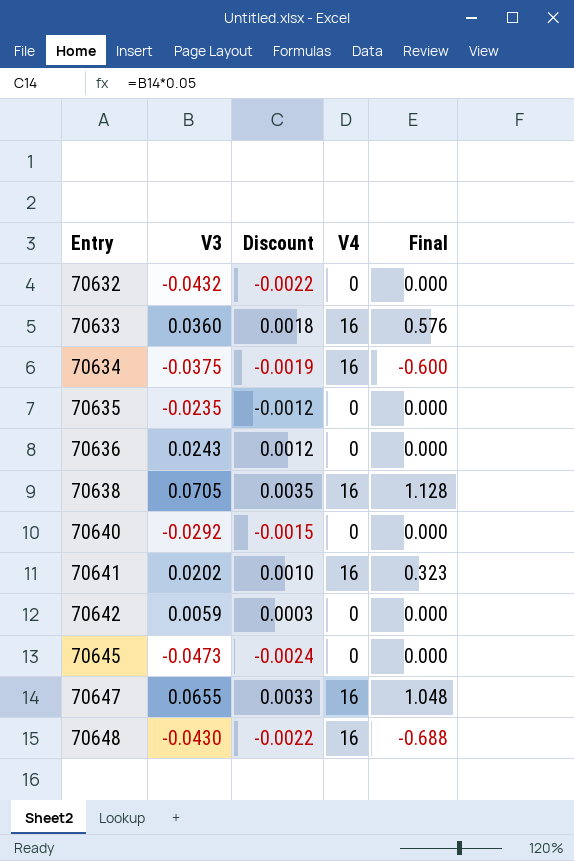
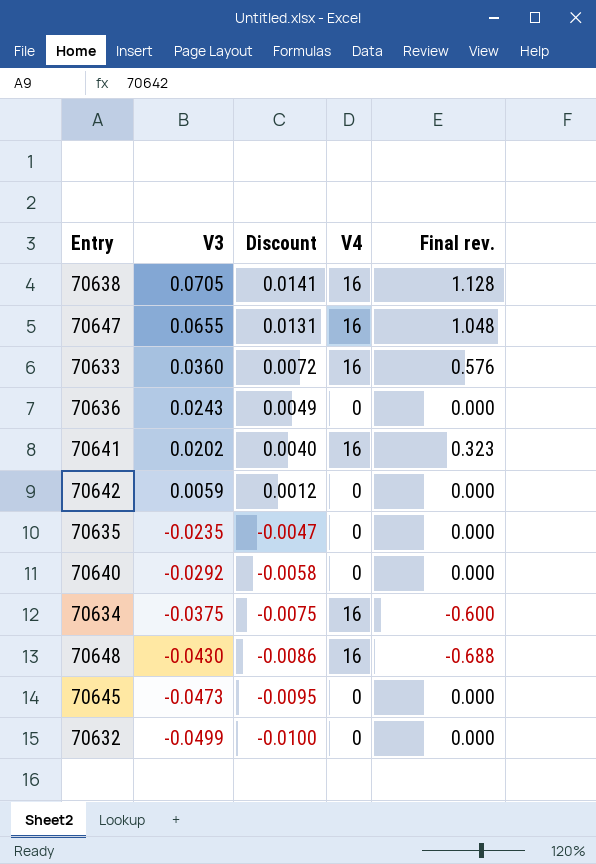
row order: Entry ascending -> V3 descending
column Discount | formula: [V3] * 0.05 -> [V3] * 0.2
column name: Final -> Final rev.
70632 | V3: -0.0432 -> -0.0499

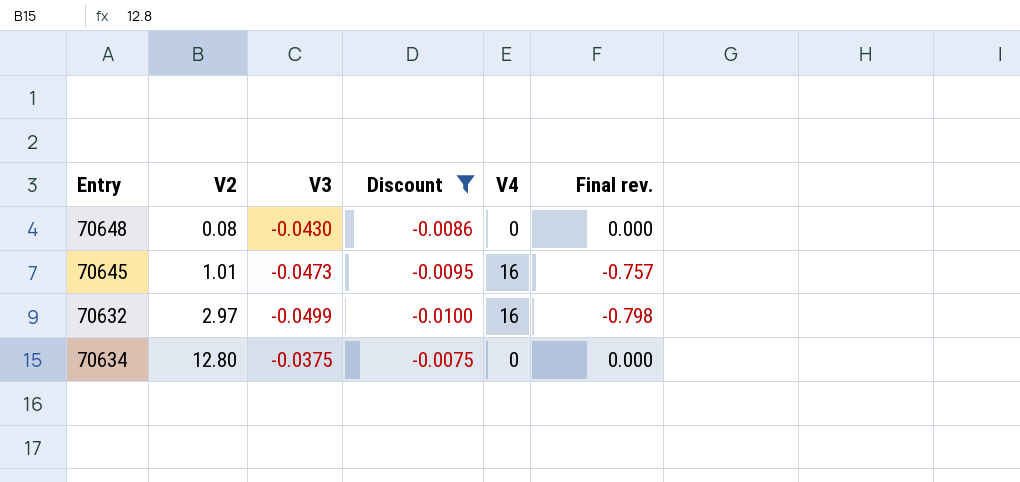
filter: none -> Discount <= -0.0075
row order: V3 descending -> V2 ascending
column V2 | position: none -> 2
70648 | V4: 16 -> 0
70648 | Final rev.: -0.688 -> 0.000
70645 | V4: 0 -> 16
70645 | Final rev.: 0.000 -> -0.757
70632 | V4: 0 -> 16
70632 | Final rev.: 0.000 -> -0.798
70634 | V4: 16 -> 0
70634 | Final rev.: -0.600 -> 0.000

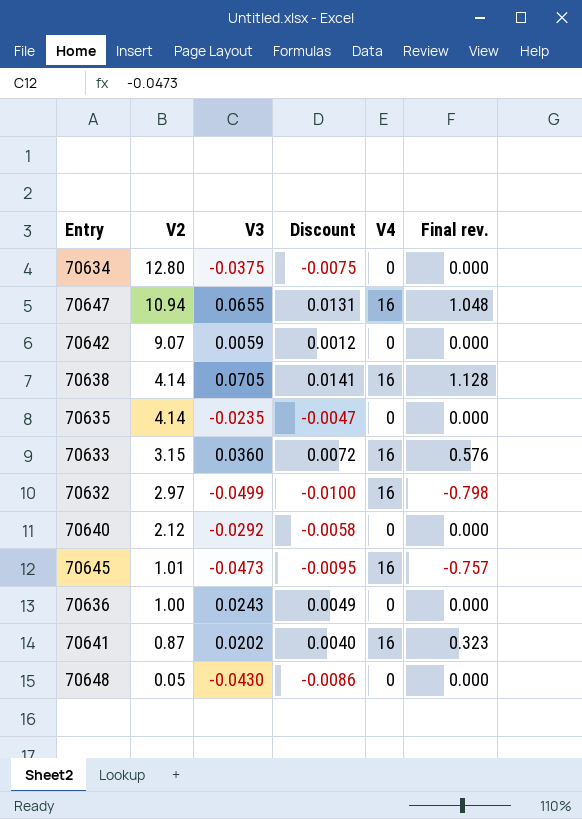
filter: Discount <= -0.0075 -> none
row order: V2 ascending -> V2 descending
70648 | V2: 0.08 -> 0.05

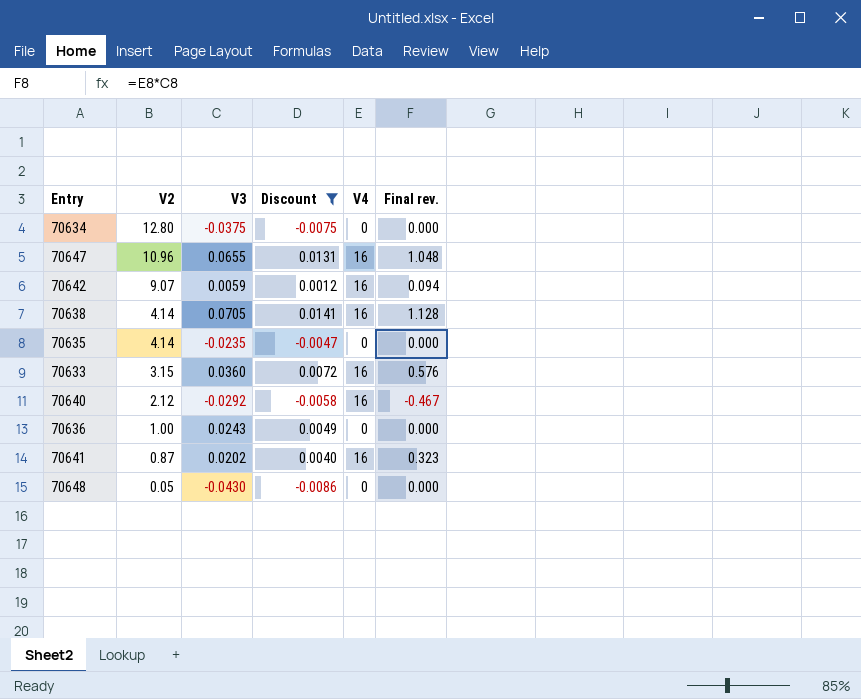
filter: none -> Discount >= -0.0086
70647 | V2: 10.94 -> 10.96
70642 | V4: 0 -> 16
70642 | Final rev.: 0.000 -> 0.094
70640 | V4: 0 -> 16
70640 | Final rev.: 0.000 -> -0.467

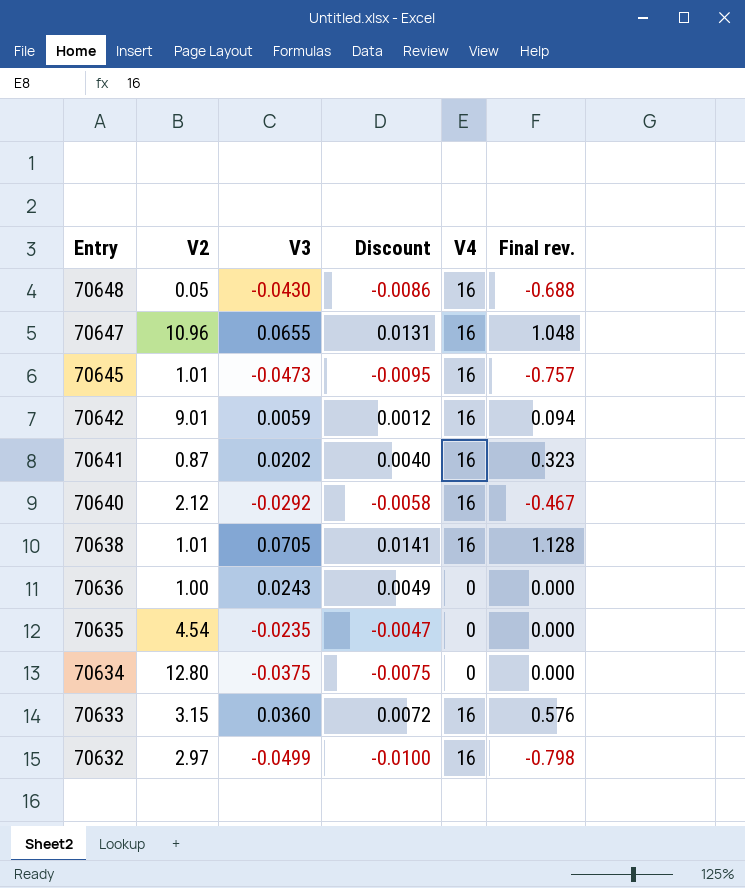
filter: Discount >= -0.0086 -> none
row order: V2 descending -> Entry descending
70648 | V4: 0 -> 16
70648 | Final rev.: 0.000 -> -0.688
70642 | V2: 9.07 -> 9.01
70638 | V2: 4.14 -> 1.01
70635 | V2: 4.14 -> 4.54

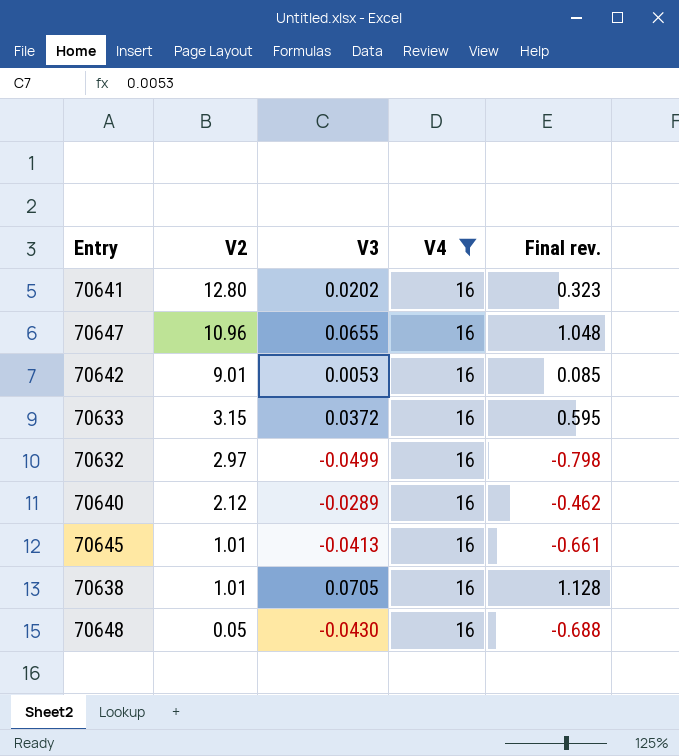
filter: none -> V4 = 16
row order: Entry descending -> V2 descending
column Discount | formula: [V3] * 0.2 -> none
70641 | V2: 0.87 -> 12.80
70642 | V3: 0.0059 -> 0.0053
70642 | Final rev.: 0.094 -> 0.085
70633 | V3: 0.0360 -> 0.0372
70633 | Final rev.: 0.576 -> 0.595
70640 | V3: -0.0292 -> -0.0289
70640 | Final rev.: -0.467 -> -0.462
70645 | V3: -0.0473 -> -0.0413
70645 | Final rev.: -0.757 -> -0.661

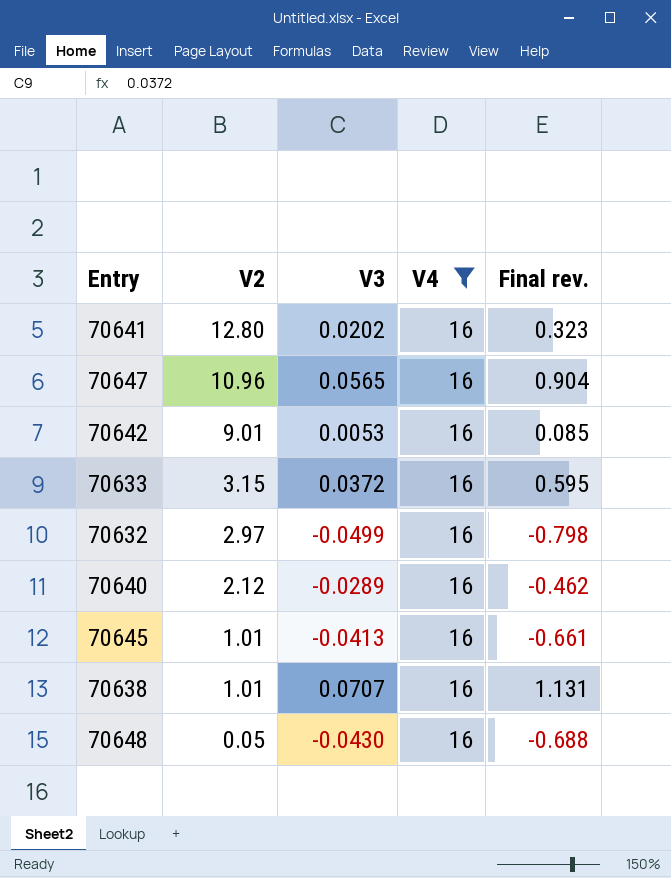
70647 | V3: 0.0655 -> 0.0565
70647 | Final rev.: 1.048 -> 0.904
70638 | V3: 0.0705 -> 0.0707
70638 | Final rev.: 1.128 -> 1.131

